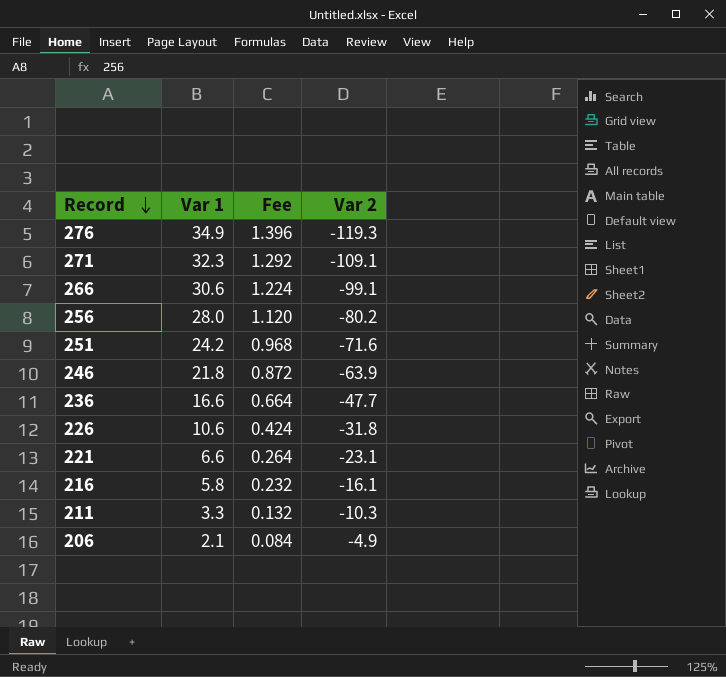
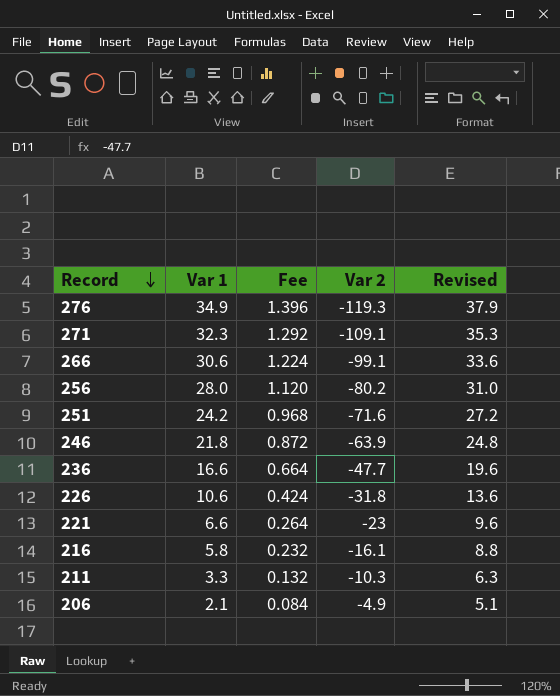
column Revised | formula: none -> [Var 1] + 3
221 | Var 2: -23.1 -> -23

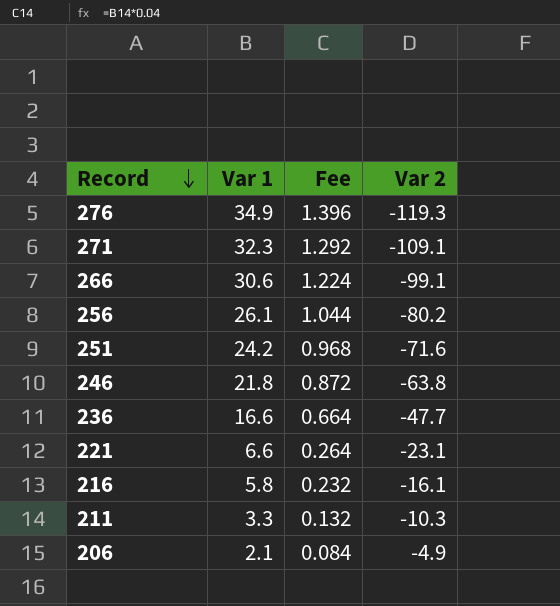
column Revised | formula: [Var 1] + 3 -> none
row 226: 10.6 | 0.424 | -31.8 | 13.6 -> none
256 | Var 1: 28.0 -> 26.1
256 | Fee: 1.120 -> 1.044
246 | Var 2: -63.9 -> -63.8
221 | Var 2: -23 -> -23.1

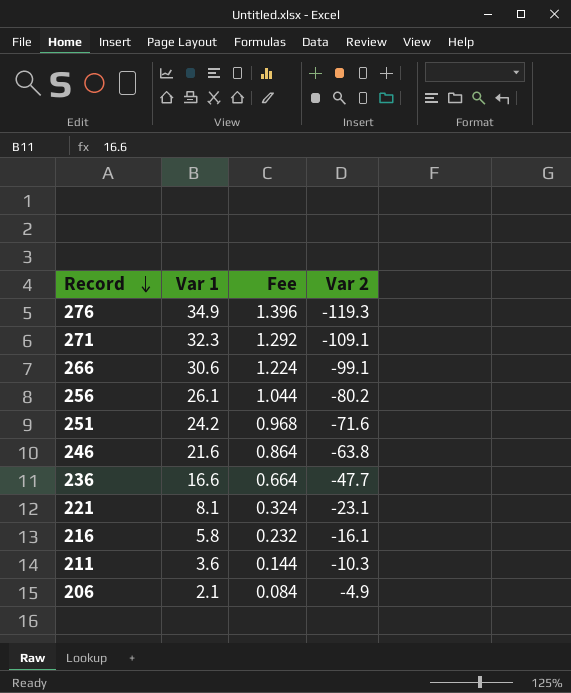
246 | Var 1: 21.8 -> 21.6
246 | Fee: 0.872 -> 0.864
221 | Var 1: 6.6 -> 8.1
221 | Fee: 0.264 -> 0.324
211 | Var 1: 3.3 -> 3.6
211 | Fee: 0.132 -> 0.144

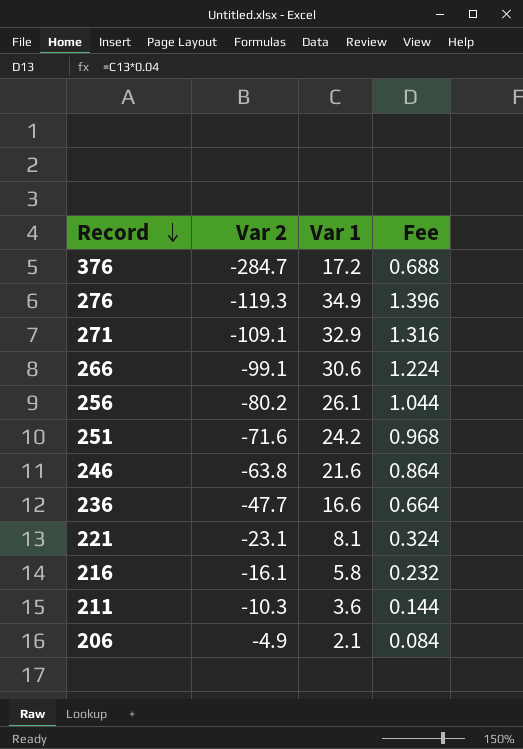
column Var 2 | position: 4 -> 2
row 376: none -> -284.7 | 17.2 | 0.688
271 | Var 1: 32.3 -> 32.9
271 | Fee: 1.292 -> 1.316

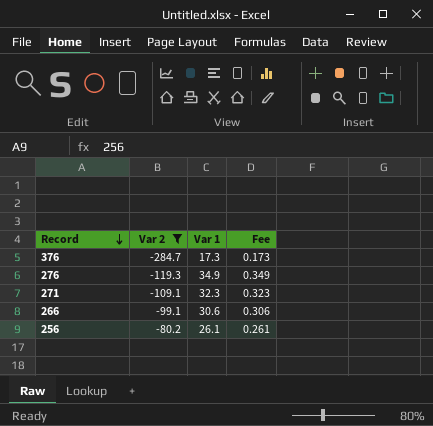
filter: none -> Var 2 <= -80.2
column Fee | formula: [Var 1] * 0.04 -> [Var 1] * 0.01
376 | Var 1: 17.2 -> 17.3
271 | Var 1: 32.9 -> 32.3

